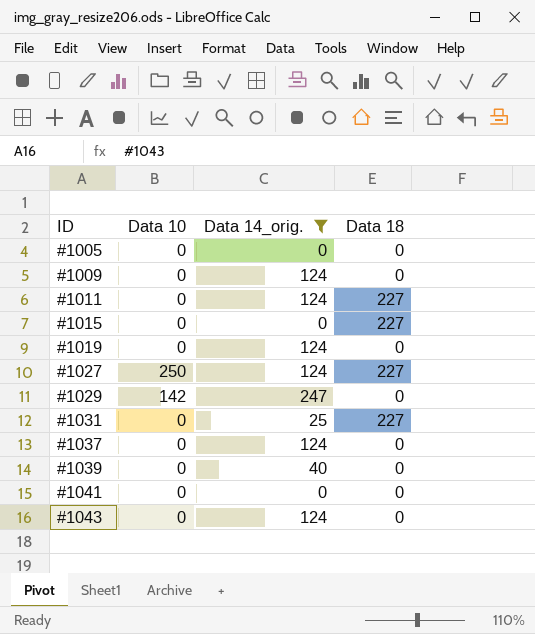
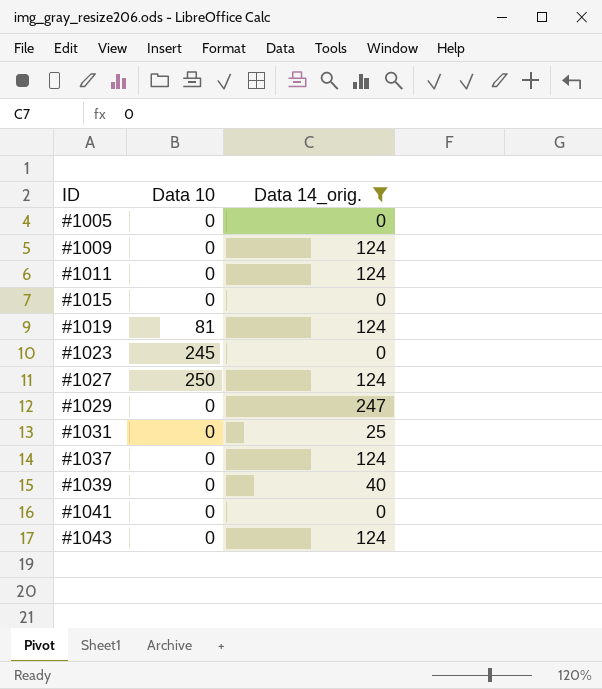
column Data 18 | position: 4 -> none
#1019 | Data 10: 0 -> 81
row #1023: none -> 245 | 0
#1029 | Data 10: 142 -> 0

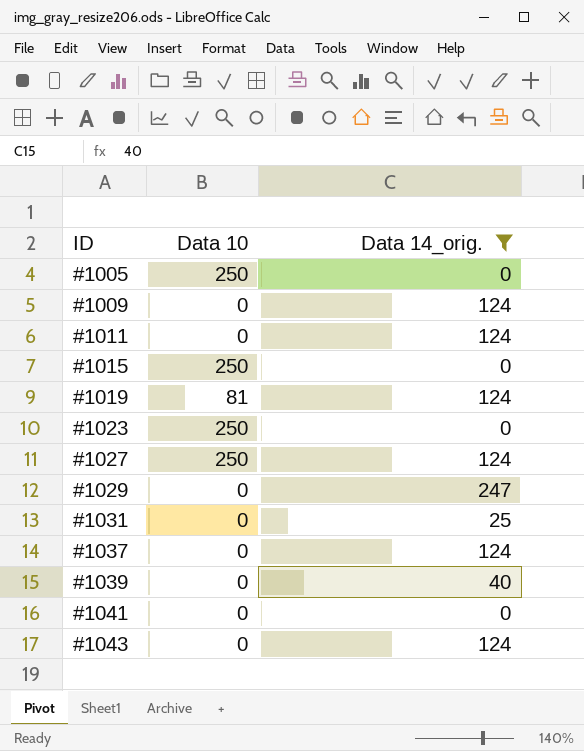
#1005 | Data 10: 0 -> 250
#1015 | Data 10: 0 -> 250
#1023 | Data 10: 245 -> 250

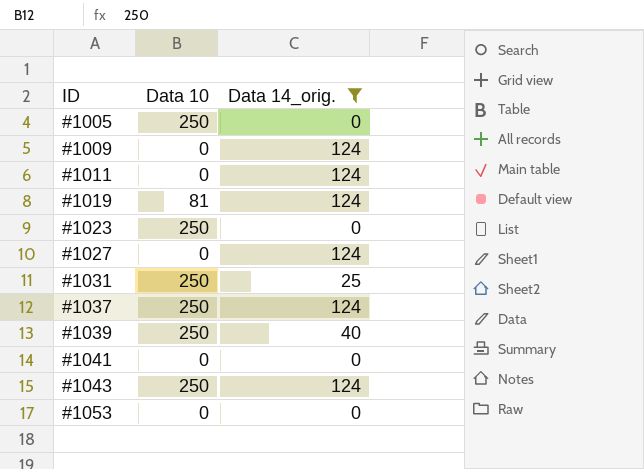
row #1015: 250 | 0 -> none
row #1029: 0 | 247 -> none
#1027 | Data 10: 250 -> 0
#1031 | Data 10: 0 -> 250
#1037 | Data 10: 0 -> 250
#1039 | Data 10: 0 -> 250
#1043 | Data 10: 0 -> 250
row #1053: none -> 0 | 0

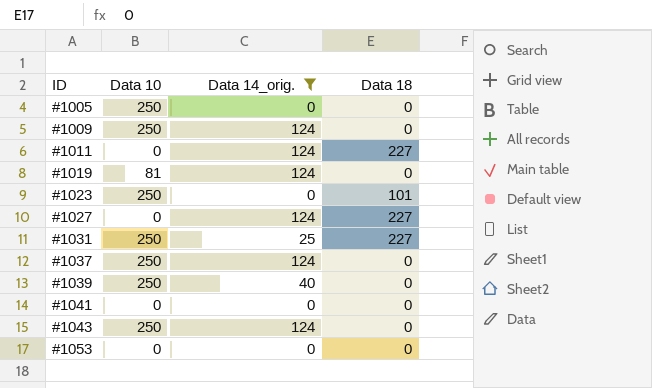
column Data 18 | position: none -> 4
#1009 | Data 10: 0 -> 250

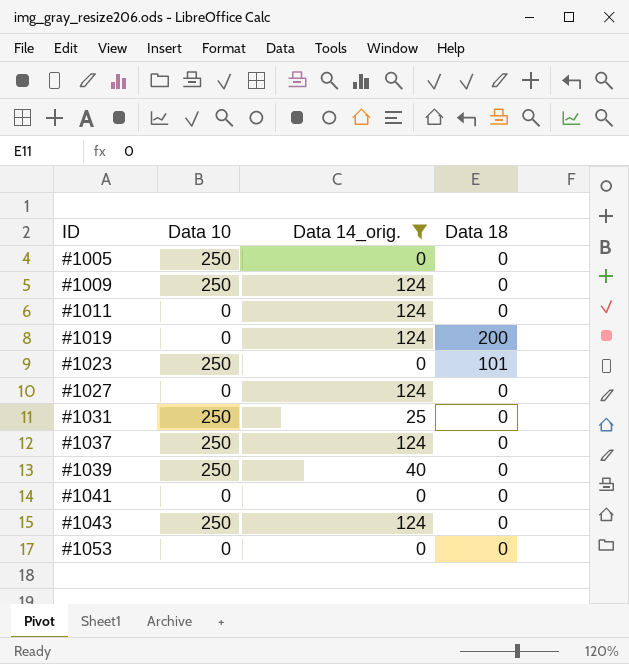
#1011 | Data 18: 227 -> 0
#1019 | Data 10: 81 -> 0
#1019 | Data 18: 0 -> 200
#1027 | Data 18: 227 -> 0
#1031 | Data 18: 227 -> 0

